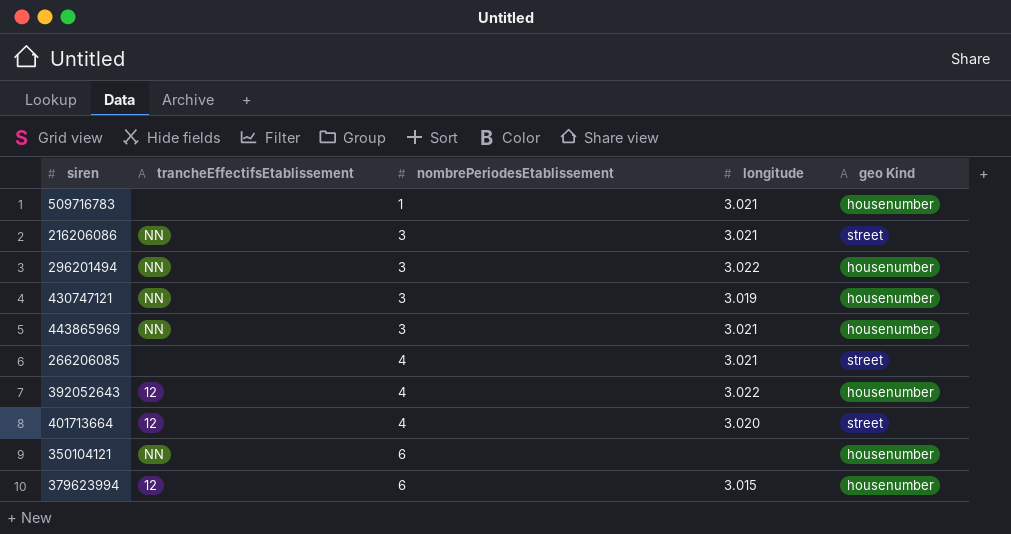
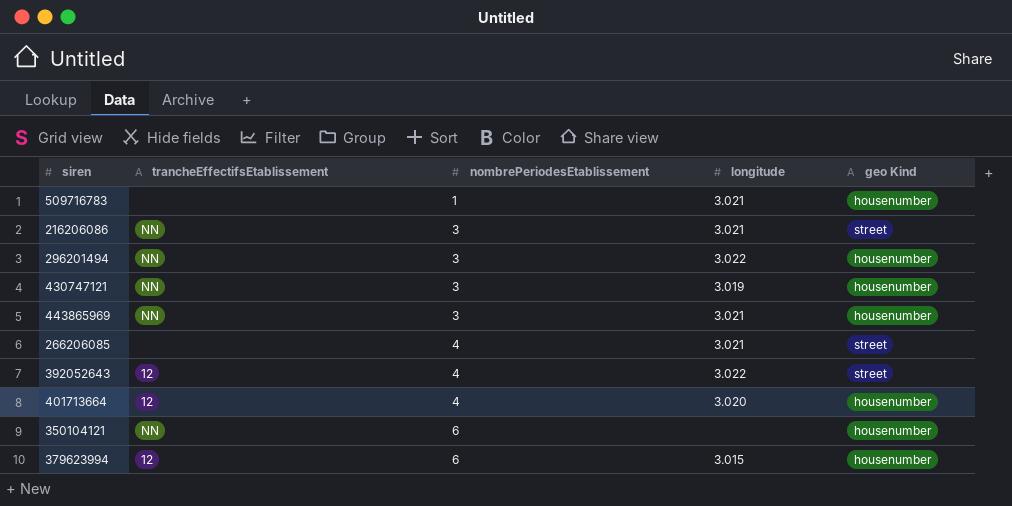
392052643 | geo Kind: housenumber -> street
401713664 | geo Kind: street -> housenumber

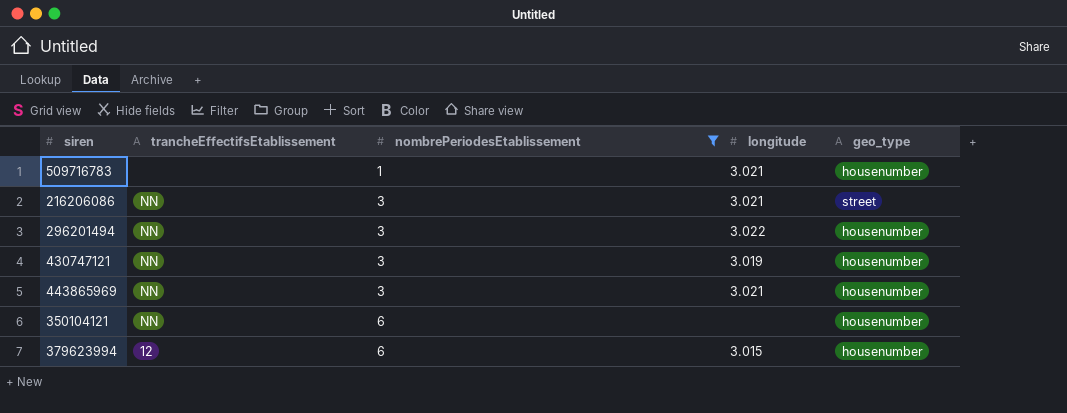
filter: none -> nombrePeriodesEtablissement != 4
column name: geo Kind -> geo_type

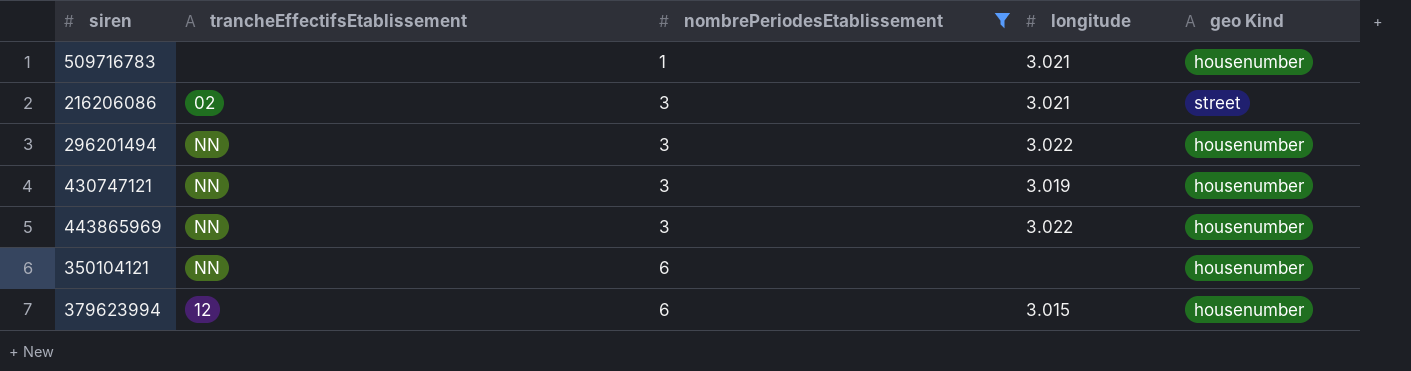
column name: geo_type -> geo Kind
216206086 | trancheEffectifsEtablissement: NN -> 02
443865969 | longitude: 3.021 -> 3.022

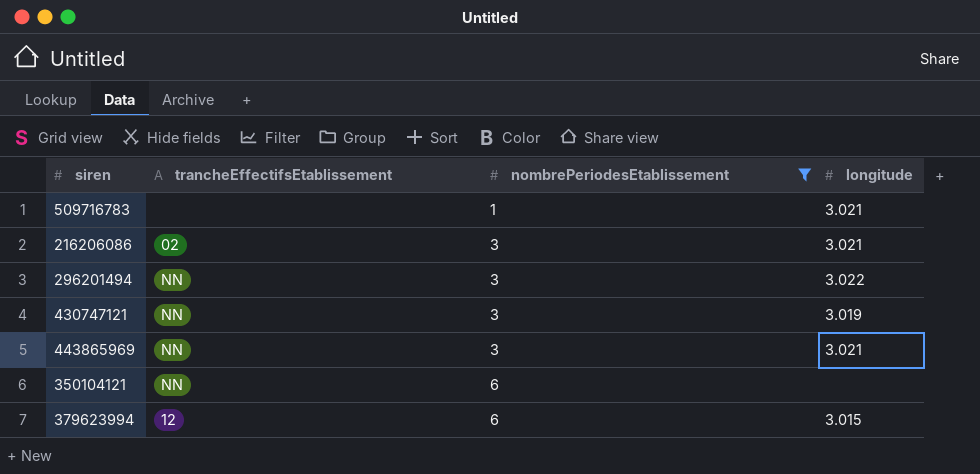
column geo Kind | position: 5 -> none
443865969 | longitude: 3.022 -> 3.021

